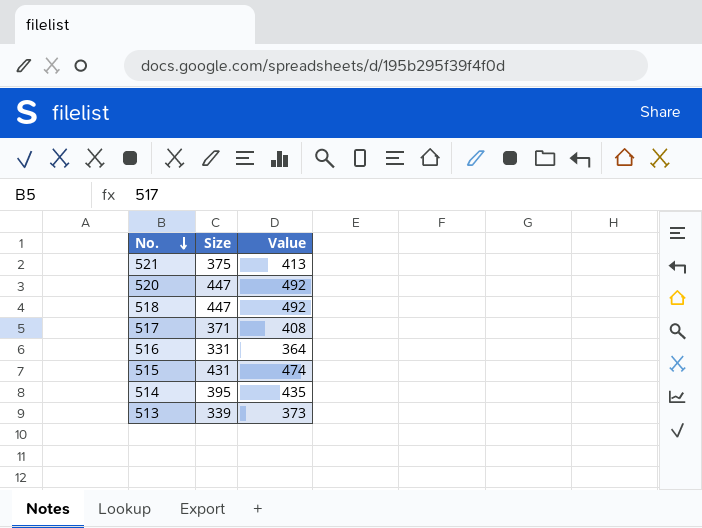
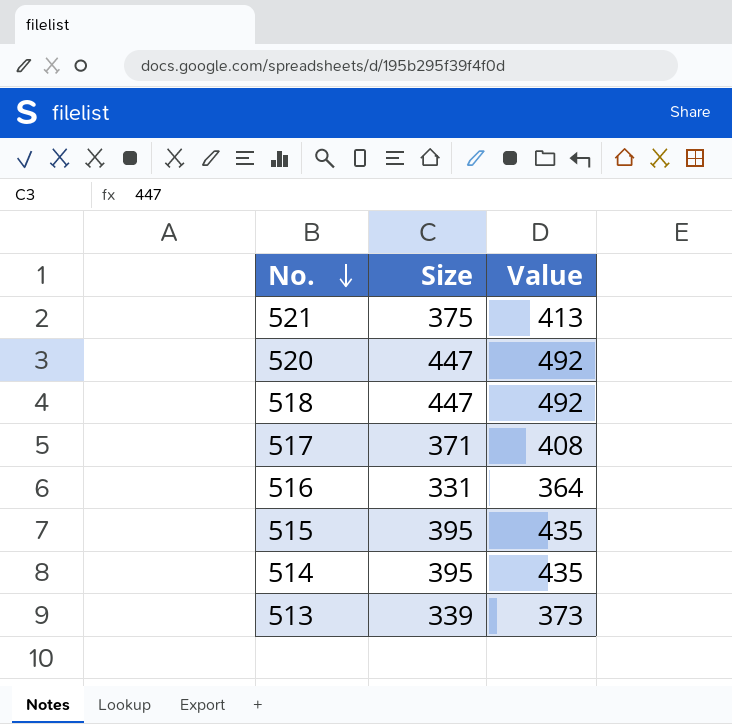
515 | Size: 431 -> 395
515 | Value: 474 -> 435

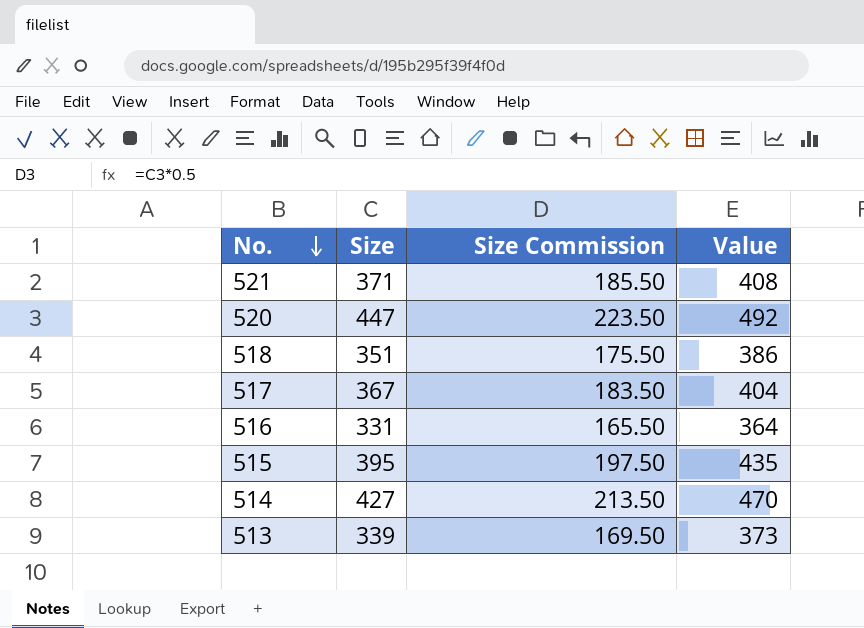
column Size Commission | formula: none -> [Size] * 0.5
521 | Size: 375 -> 371
521 | Value: 413 -> 408
518 | Size: 447 -> 351
518 | Value: 492 -> 386
517 | Size: 371 -> 367
517 | Value: 408 -> 404
514 | Size: 395 -> 427
514 | Value: 435 -> 470

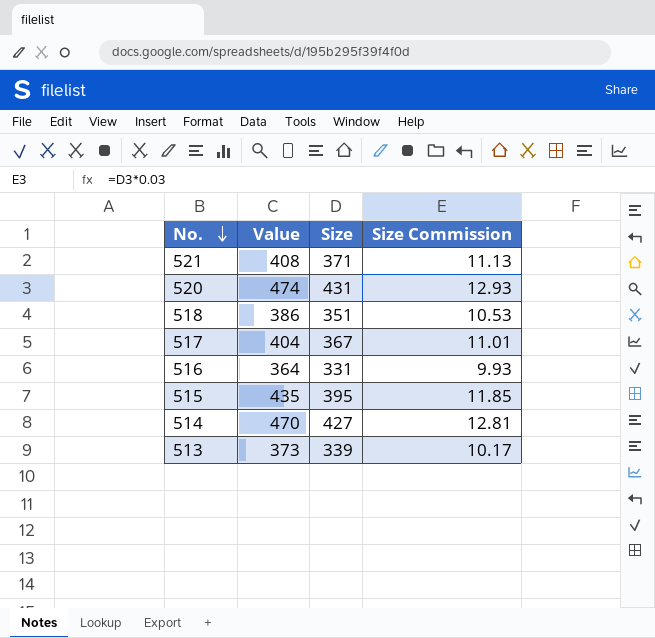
column Value | position: 4 -> 2
column Size Commission | formula: [Size] * 0.5 -> [Size] * 0.03
520 | Value: 492 -> 474
520 | Size: 447 -> 431

